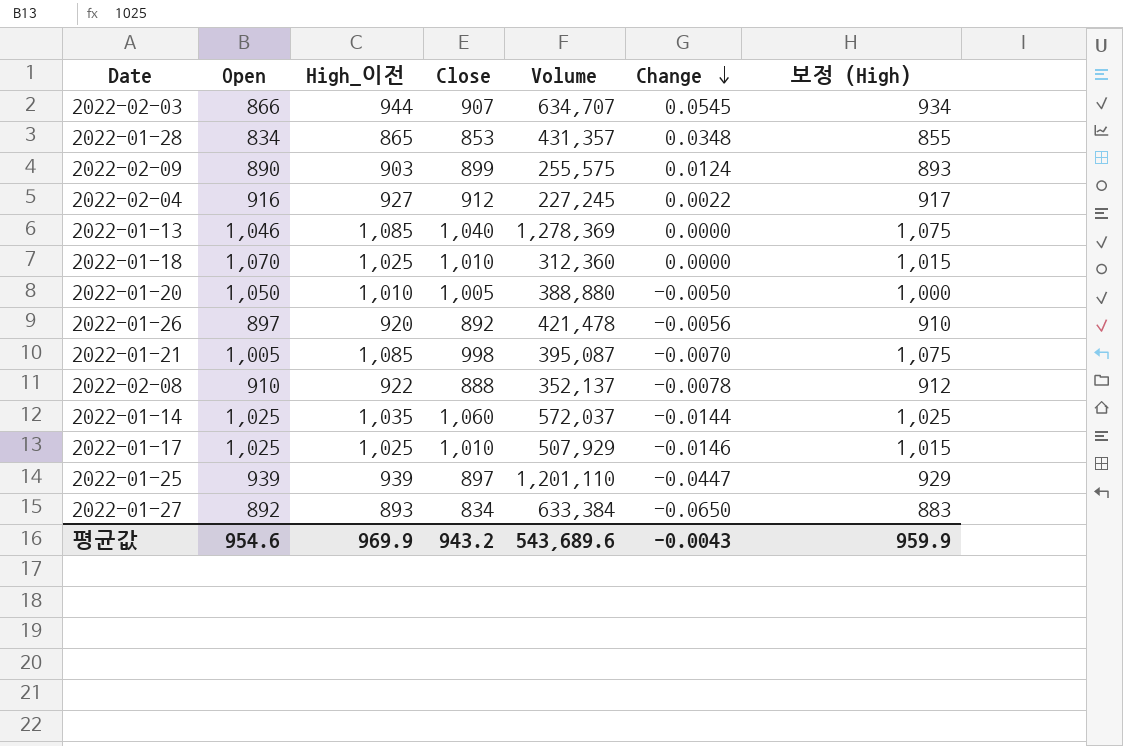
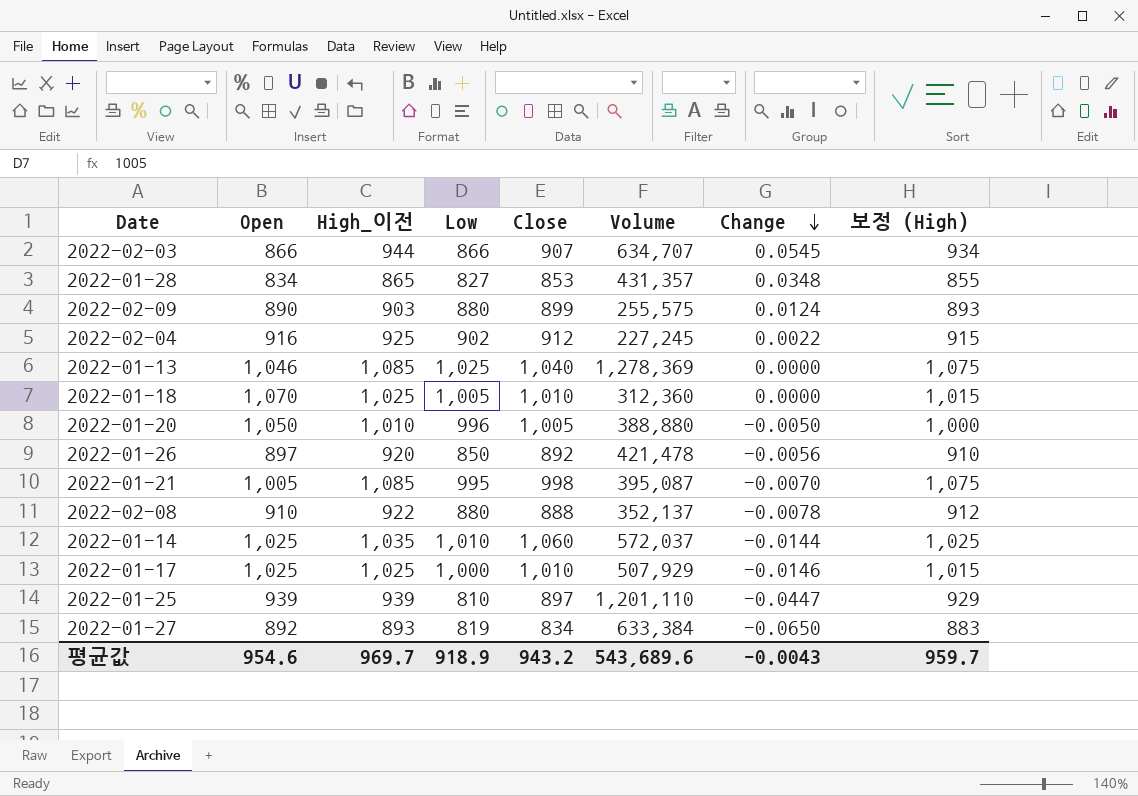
column Low | position: none -> 4
2022-02-04 | High_이전: 927 -> 925
2022-02-04 | 보정 (High): 917 -> 915
평균값 | High_이전: 969.9 -> 969.7
평균값 | 보정 (High): 959.9 -> 959.7

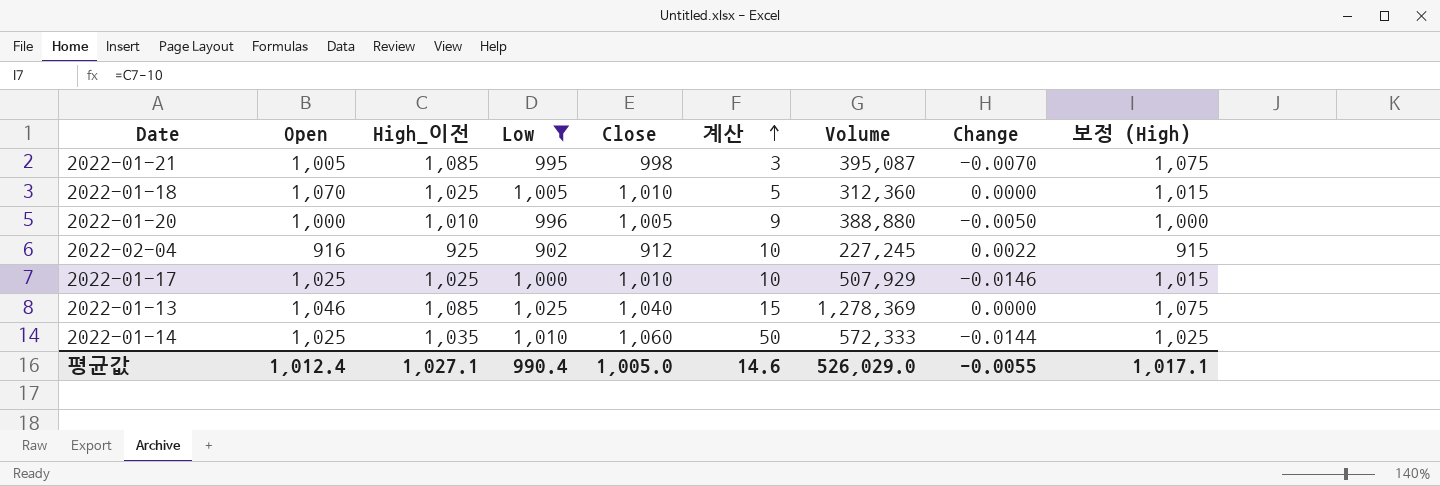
filter: none -> Low >= 902
row order: Change descending -> 계산 ascending
column 계산 | formula: none -> [Close] - [Low]
2022-01-20 | Open: 1,050 -> 1,000
2022-01-14 | Volume: 572,037 -> 572,333
평균값 | Open: 954.6 -> 1,012.4
평균값 | High_이전: 969.7 -> 1,027.1
평균값 | Low: 918.9 -> 990.4
평균값 | Close: 943.2 -> 1,005.0
평균값 | Volume: 543,689.6 -> 526,029.0
평균값 | Change: -0.0043 -> -0.0055
평균값 | 보정 (High): 959.7 -> 1,017.1

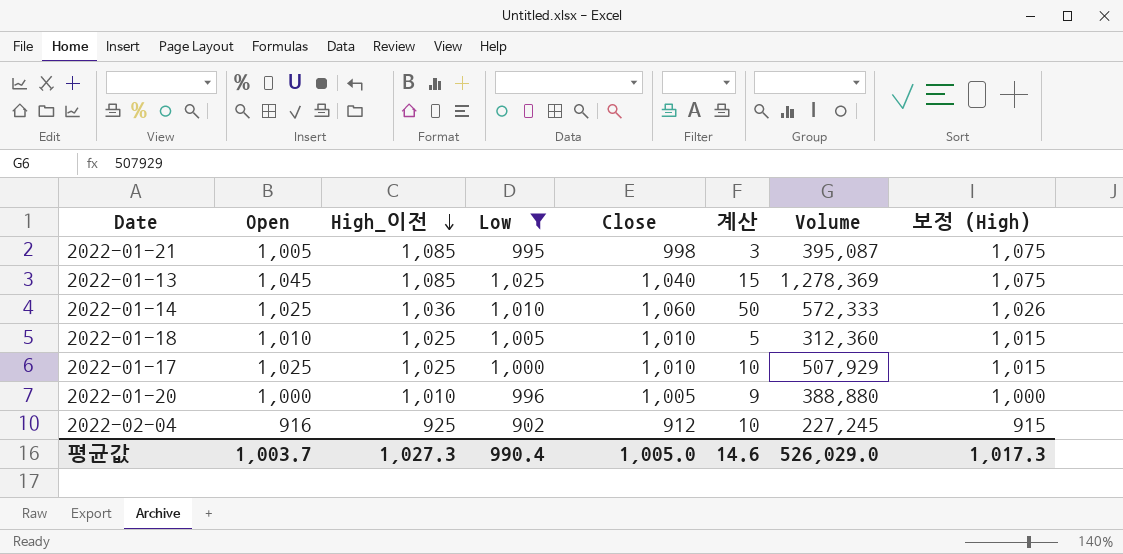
row order: 계산 ascending -> High_이전 descending
column Change | position: 8 -> none
2022-01-13 | Open: 1,046 -> 1,045
2022-01-14 | High_이전: 1,035 -> 1,036
2022-01-14 | 보정 (High): 1,025 -> 1,026
2022-01-18 | Open: 1,070 -> 1,010
평균값 | Open: 1,012.4 -> 1,003.7
평균값 | High_이전: 1,027.1 -> 1,027.3
평균값 | 보정 (High): 1,017.1 -> 1,017.3

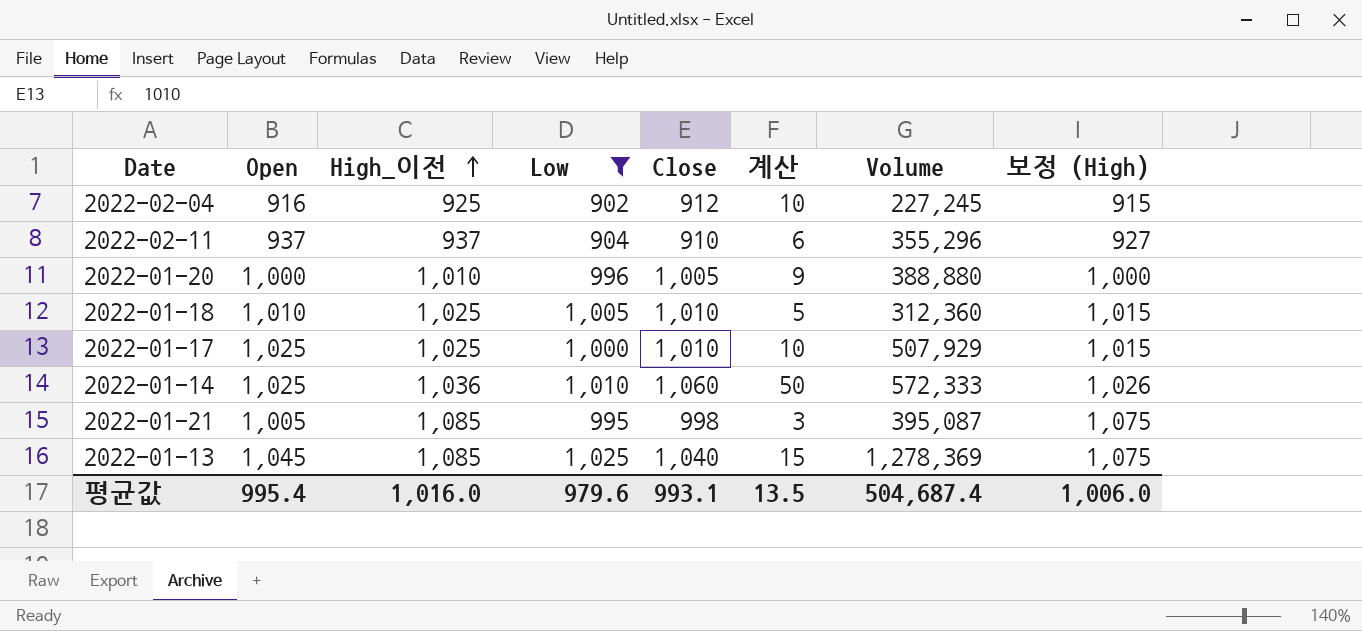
row order: High_이전 descending -> High_이전 ascending
row 2022-02-11: none -> 937 | 937 | 904 | 910 | 6 | 355,296 | 927
평균값 | Open: 1,003.7 -> 995.4
평균값 | High_이전: 1,027.3 -> 1,016.0
평균값 | Low: 990.4 -> 979.6
평균값 | Close: 1,005.0 -> 993.1
평균값 | 계산: 14.6 -> 13.5
평균값 | Volume: 526,029.0 -> 504,687.4
평균값 | 보정 (High): 1,017.3 -> 1,006.0

